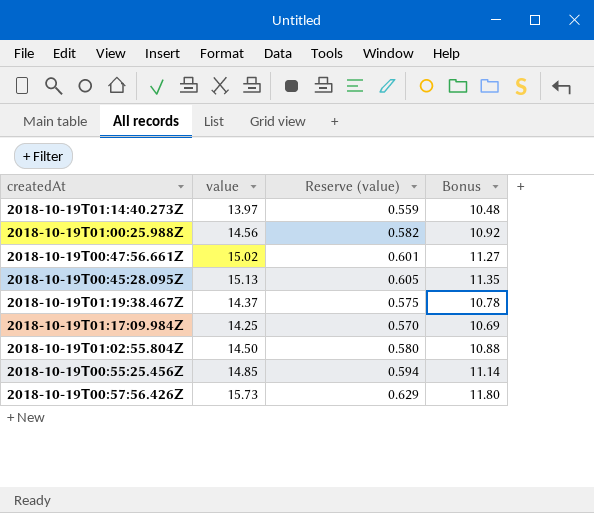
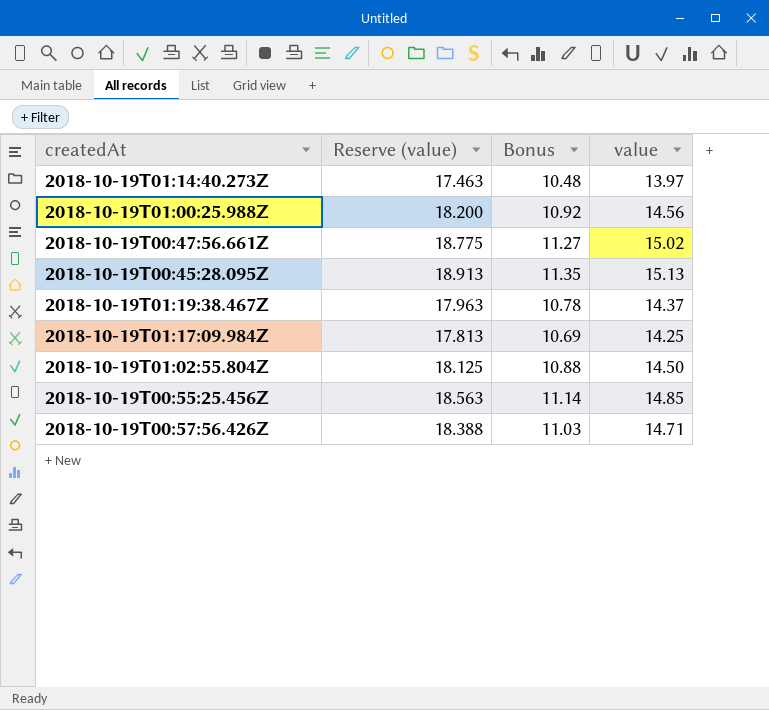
column Reserve (value) | formula: [value] * 0.04 -> [value] * 1.25
column value | position: 2 -> 4
2018-10-19T00:57:56.426Z | Bonus: 11.80 -> 11.03
2018-10-19T00:57:56.426Z | value: 15.73 -> 14.71

